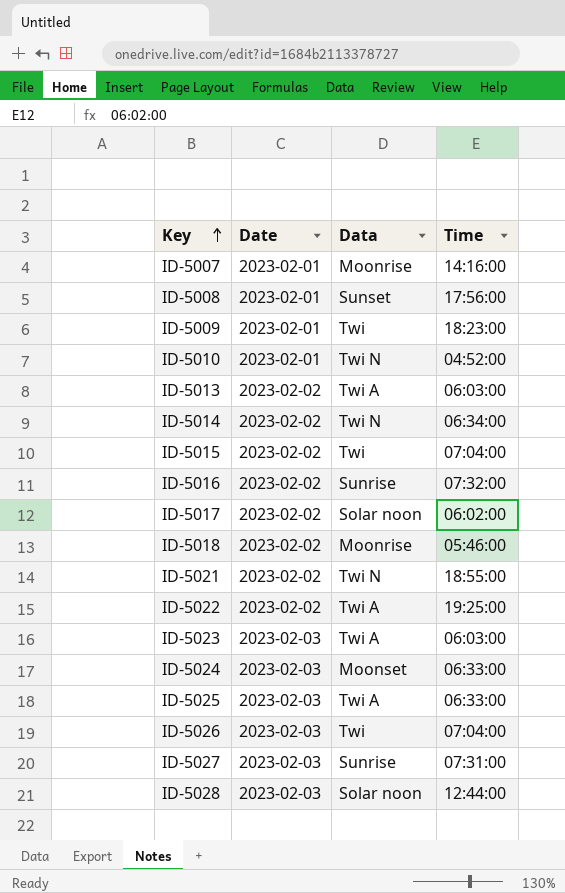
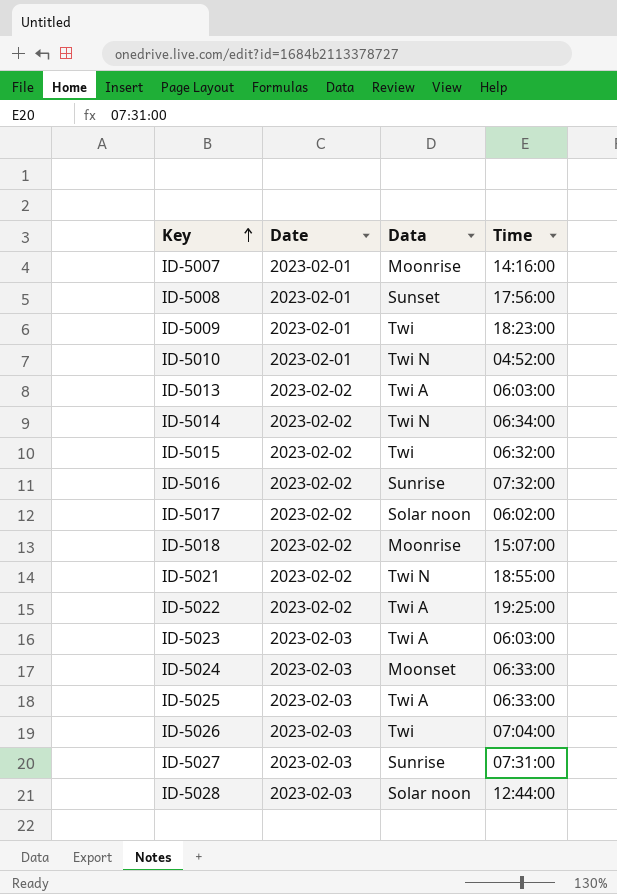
ID-5015 | Time: 07:04:00 -> 06:32:00
ID-5018 | Time: 05:46:00 -> 15:07:00

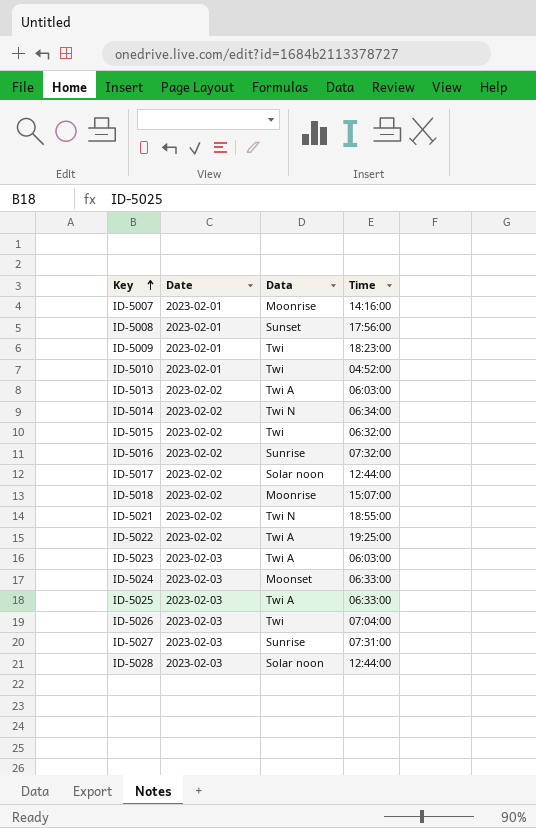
ID-5010 | Data: Twi N -> Twi
ID-5017 | Time: 06:02:00 -> 12:44:00

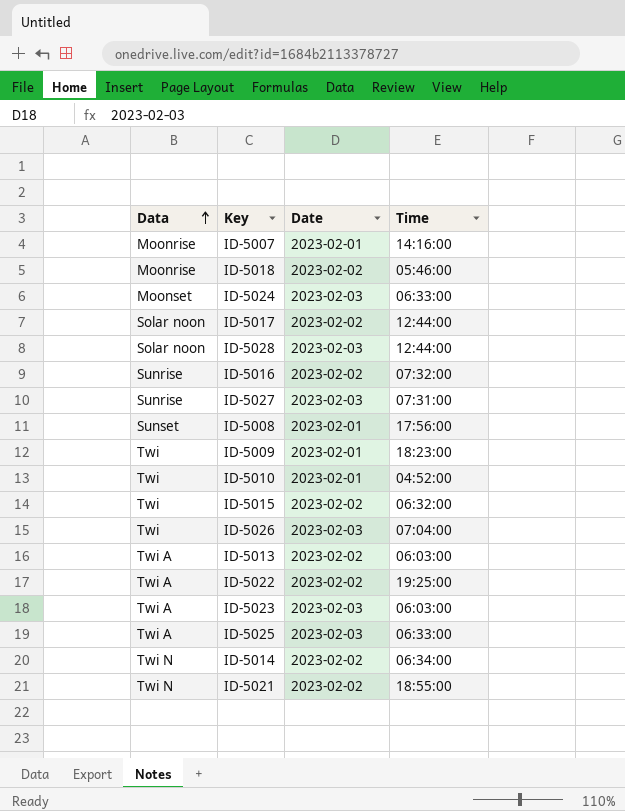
row order: Key ascending -> Data ascending
column Data | position: 3 -> 1
ID-5018 | Time: 15:07:00 -> 05:46:00

